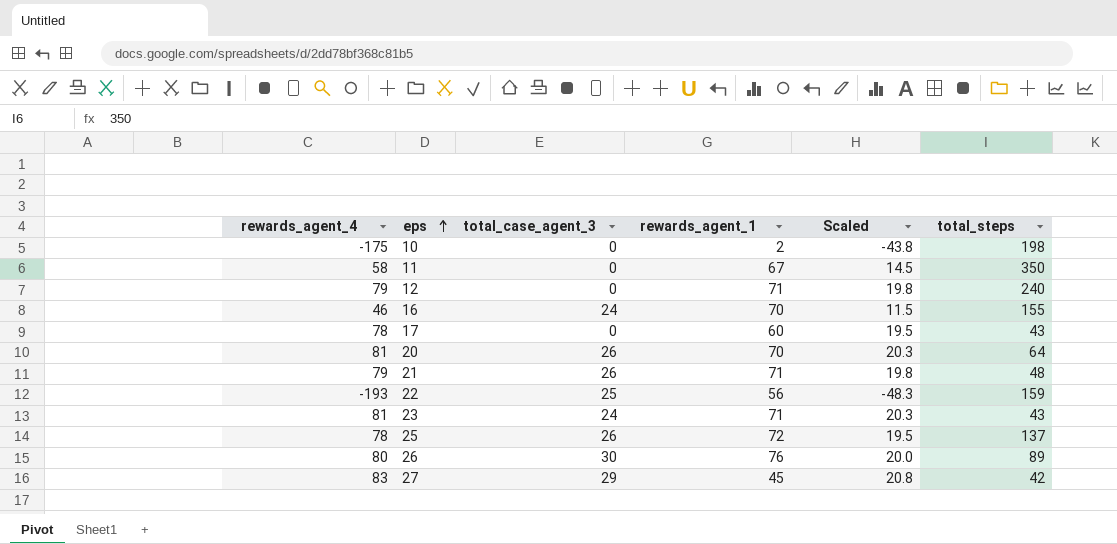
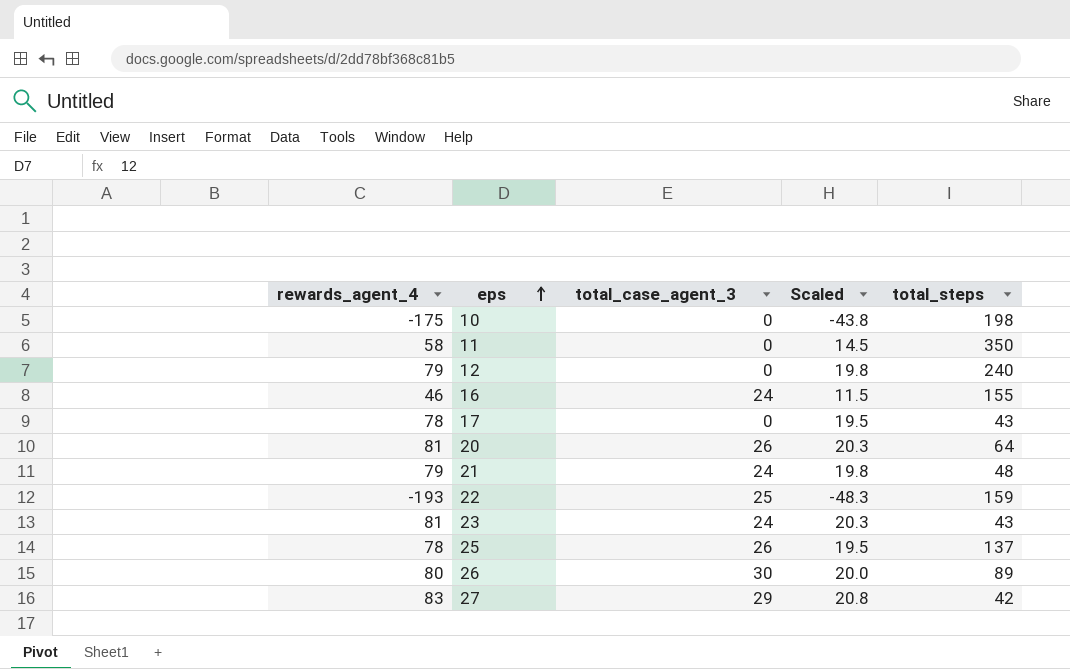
column rewards_agent_1 | position: 4 -> none
21 | total_case_agent_3: 26 -> 24

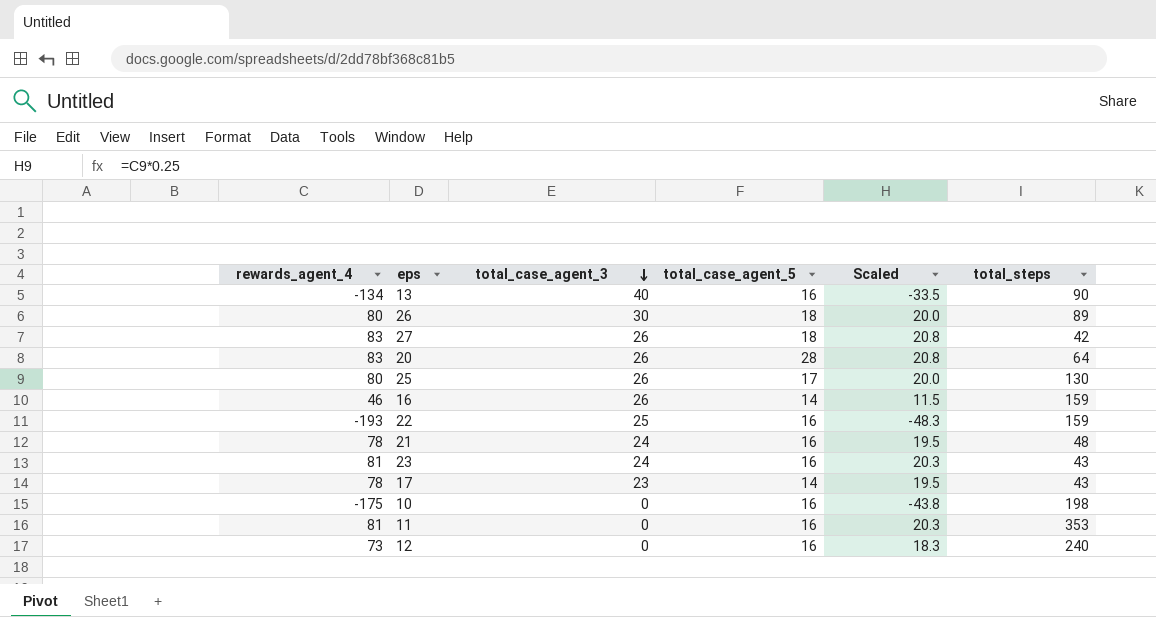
row order: eps ascending -> total_case_agent_3 descending
column total_case_agent_5 | position: none -> 4
row 13: none -> -134 | 40 | 16 | -33.5 | 90
27 | total_case_agent_3: 29 -> 26
20 | rewards_agent_4: 81 -> 83
20 | Scaled: 20.3 -> 20.8
25 | rewards_agent_4: 78 -> 80
25 | Scaled: 19.5 -> 20.0
25 | total_steps: 137 -> 130
16 | total_case_agent_3: 24 -> 26
16 | total_steps: 155 -> 159
21 | rewards_agent_4: 79 -> 78
21 | Scaled: 19.8 -> 19.5
17 | total_case_agent_3: 0 -> 23
11 | rewards_agent_4: 58 -> 81
11 | Scaled: 14.5 -> 20.3
11 | total_steps: 350 -> 353
12 | rewards_agent_4: 79 -> 73
12 | Scaled: 19.8 -> 18.3

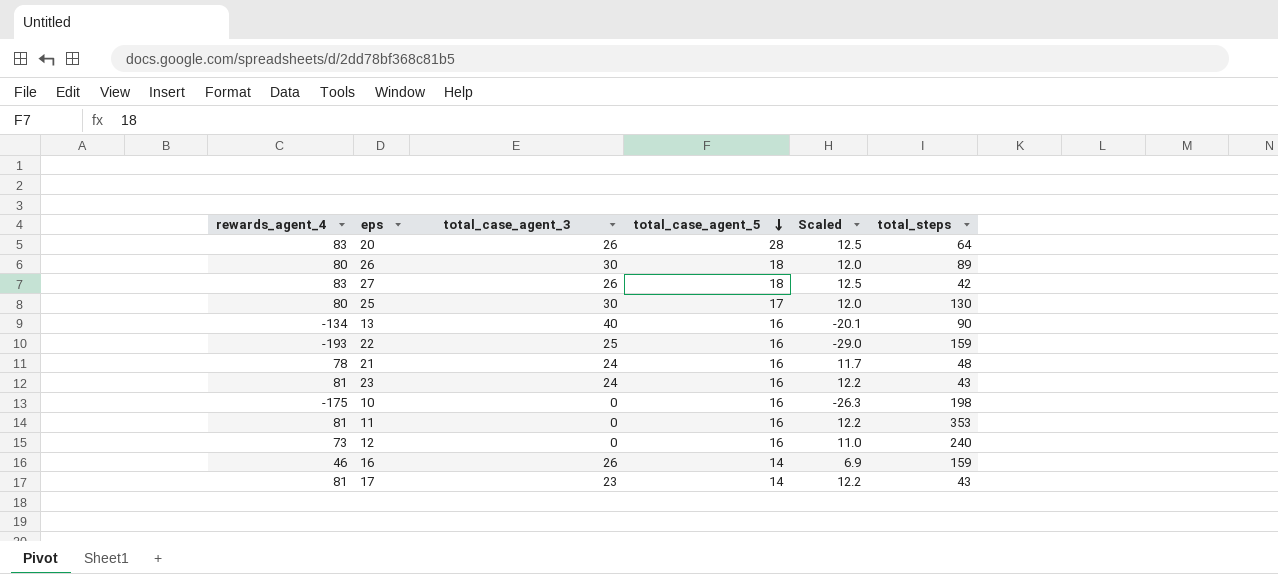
row order: total_case_agent_3 descending -> total_case_agent_5 descending
column Scaled | formula: [rewards_agent_4] * 0.25 -> [rewards_agent_4] * 0.15
25 | total_case_agent_3: 26 -> 30
17 | rewards_agent_4: 78 -> 81

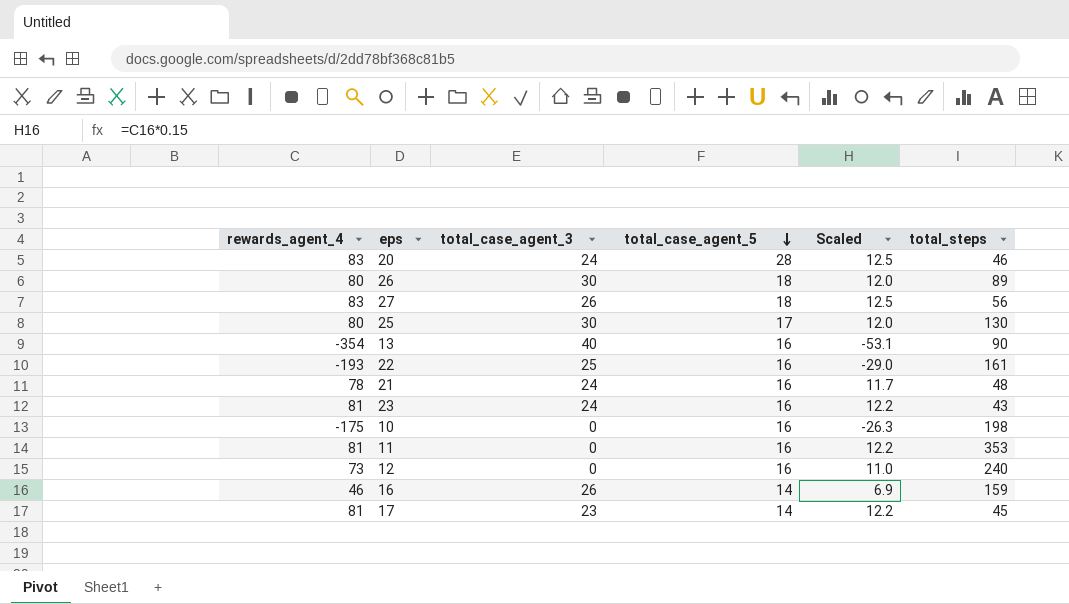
20 | total_case_agent_3: 26 -> 24
20 | total_steps: 64 -> 46
27 | total_steps: 42 -> 56
13 | rewards_agent_4: -134 -> -354
13 | Scaled: -20.1 -> -53.1
22 | total_steps: 159 -> 161
17 | total_steps: 43 -> 45

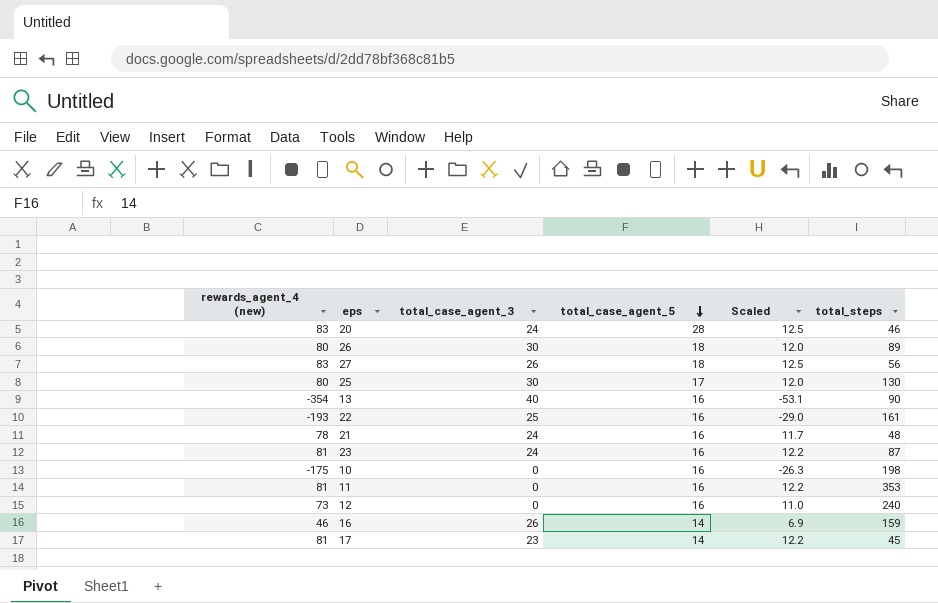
column name: rewards_agent_4 -> rewards_agent_4 (new)
23 | total_steps: 43 -> 87

